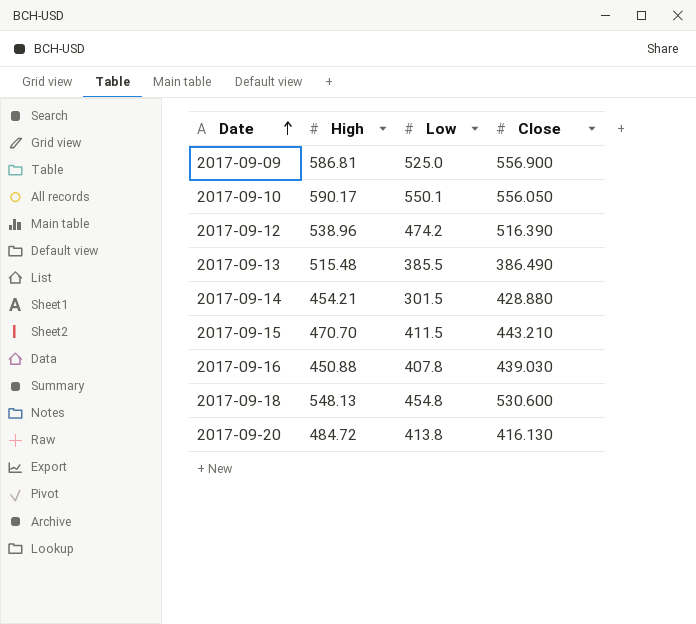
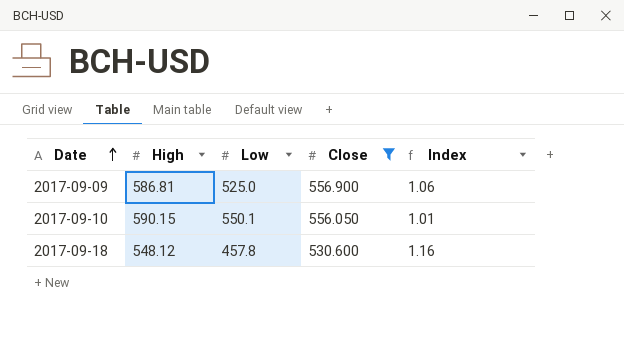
filter: none -> Close >= 530.600
column Index | formula: none -> [Close] / [Low]
2017-09-10 | High: 590.17 -> 590.15
2017-09-18 | High: 548.13 -> 548.12
2017-09-18 | Low: 454.8 -> 457.8

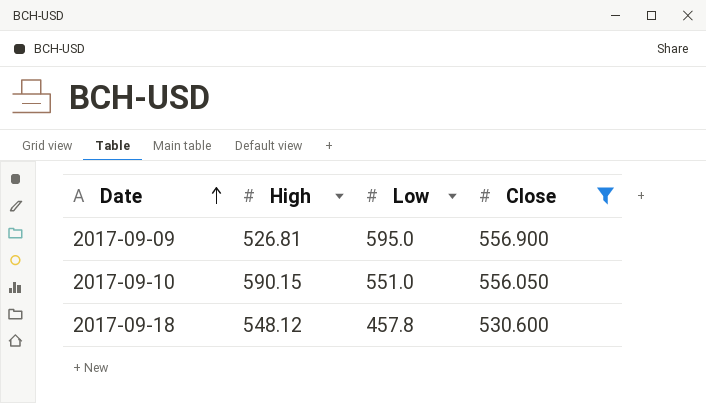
column Index | formula: [Close] / [Low] -> none
2017-09-09 | High: 586.81 -> 526.81
2017-09-09 | Low: 525.0 -> 595.0
2017-09-10 | Low: 550.1 -> 551.0

